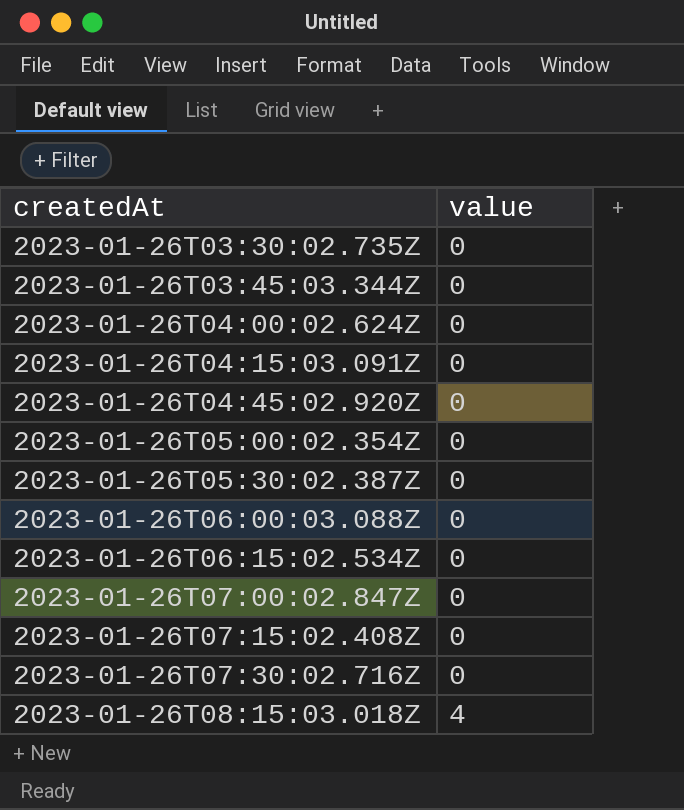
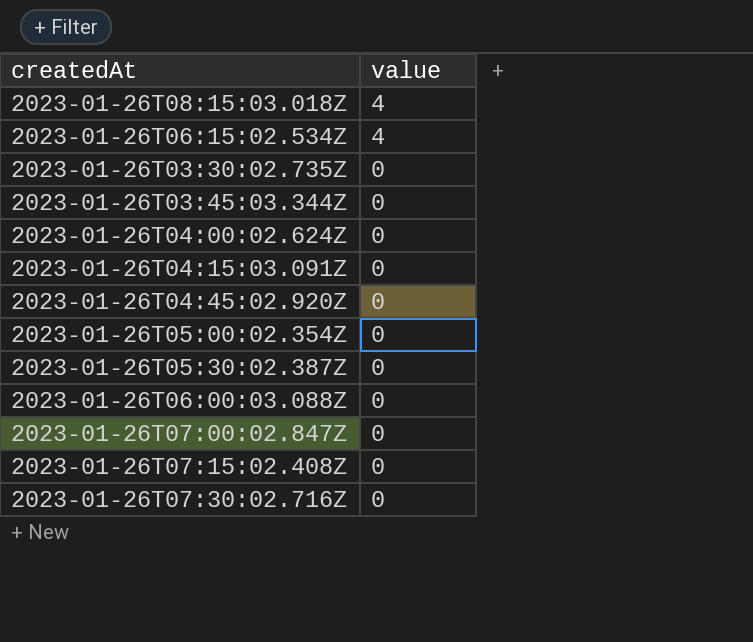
row order: createdAt ascending -> value descending
2023-01-26T06:15:02.534Z | value: 0 -> 4

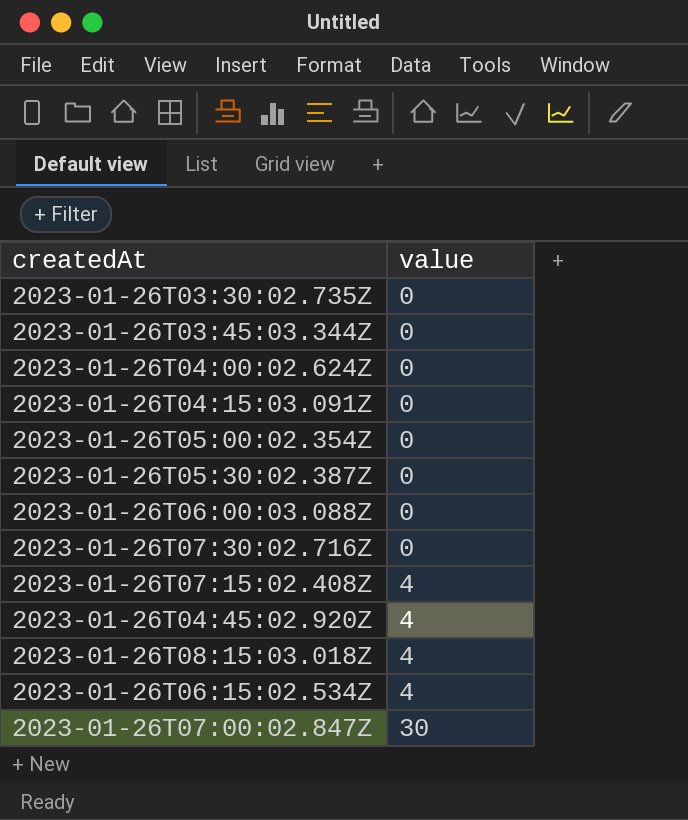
row order: value descending -> value ascending
2023-01-26T07:15:02.408Z | value: 0 -> 4
2023-01-26T04:45:02.920Z | value: 0 -> 4
2023-01-26T07:00:02.847Z | value: 0 -> 30

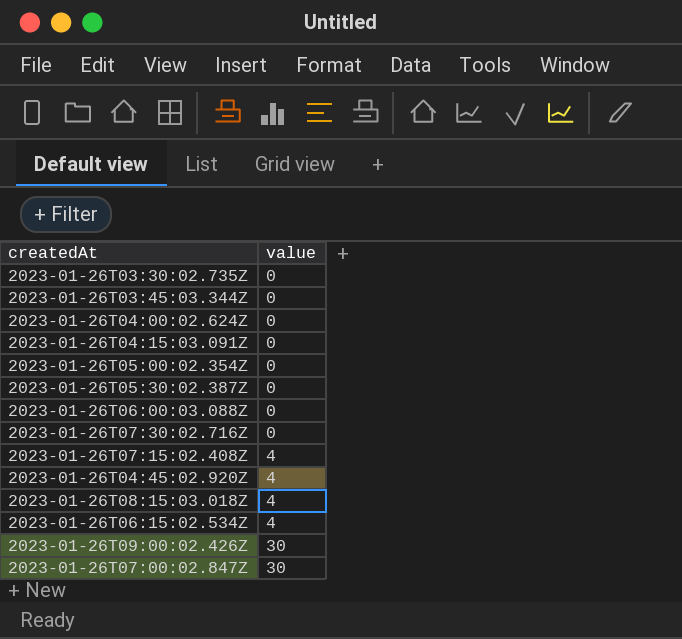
row 2023-01-26T09:00:02.426Z: none -> 30

